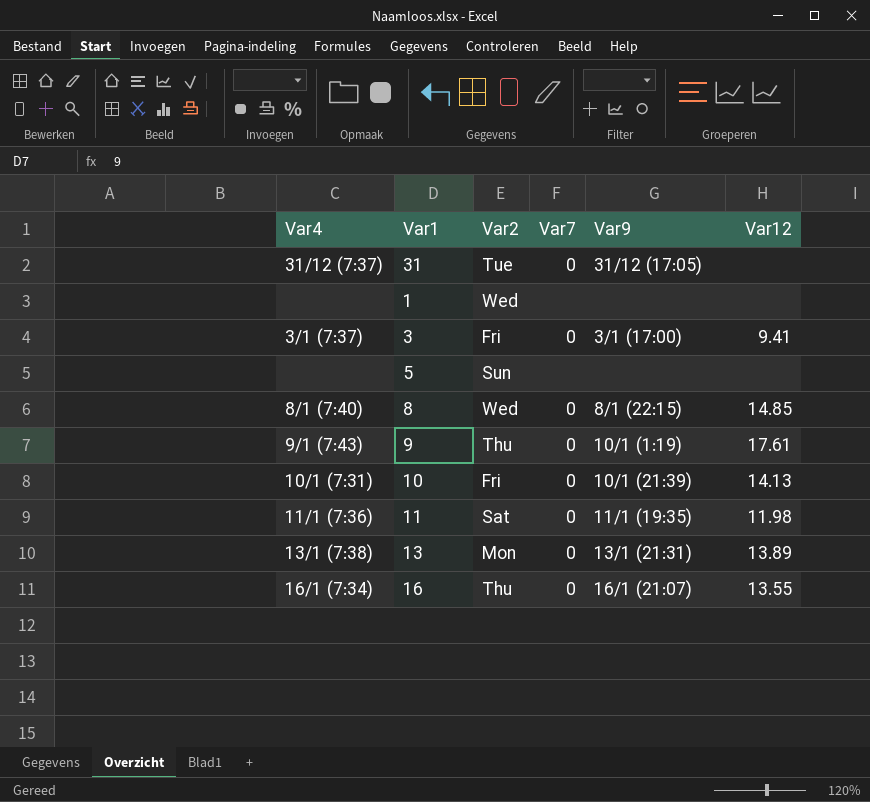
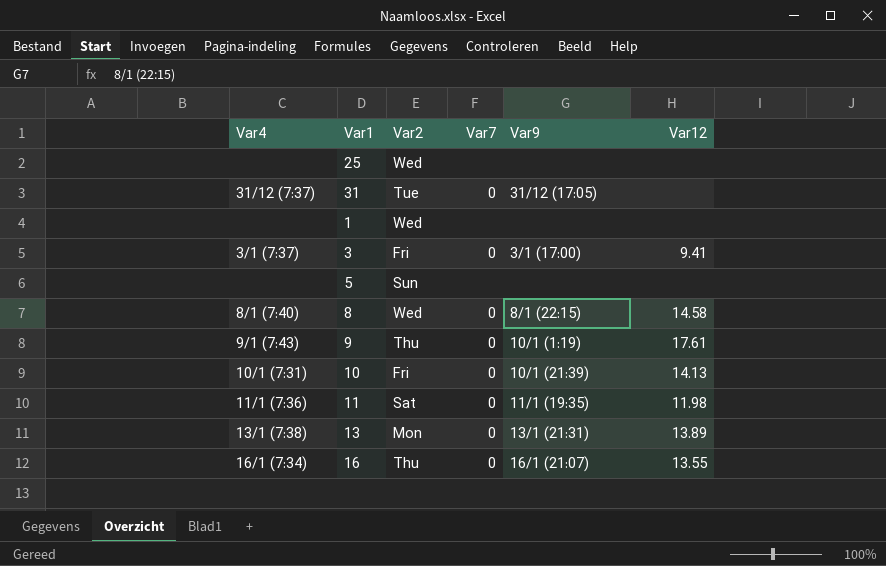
row 25: none -> none | Wed | none | none | none
8 | Var12: 14.85 -> 14.58

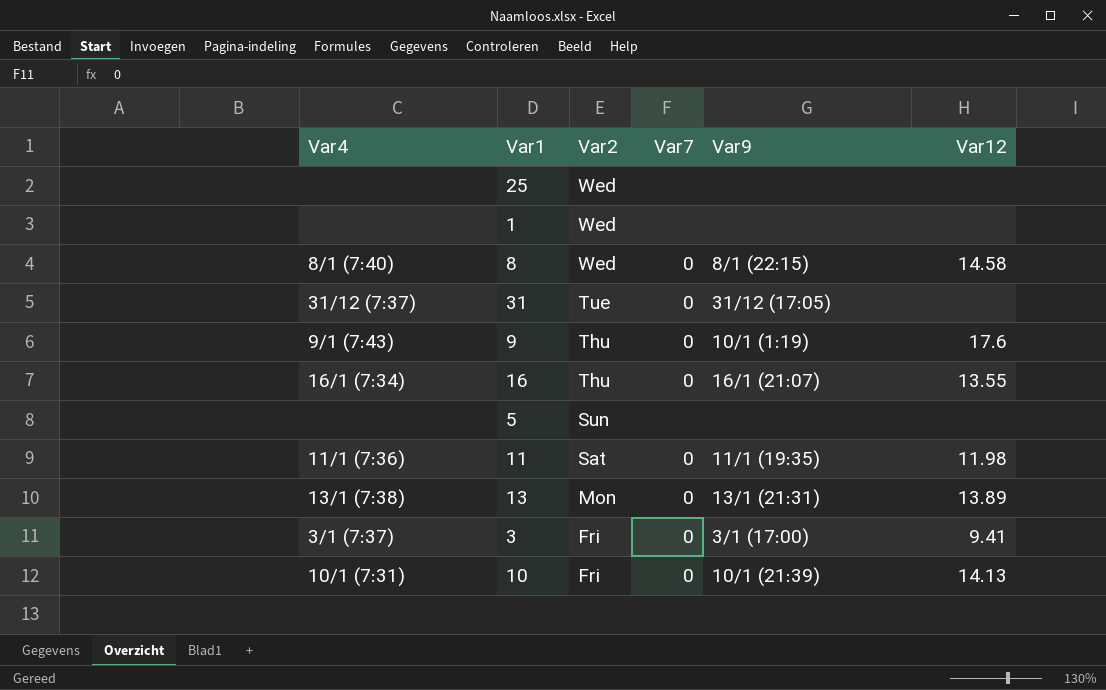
row order: none -> Var2 descending
9 | Var12: 17.61 -> 17.6

